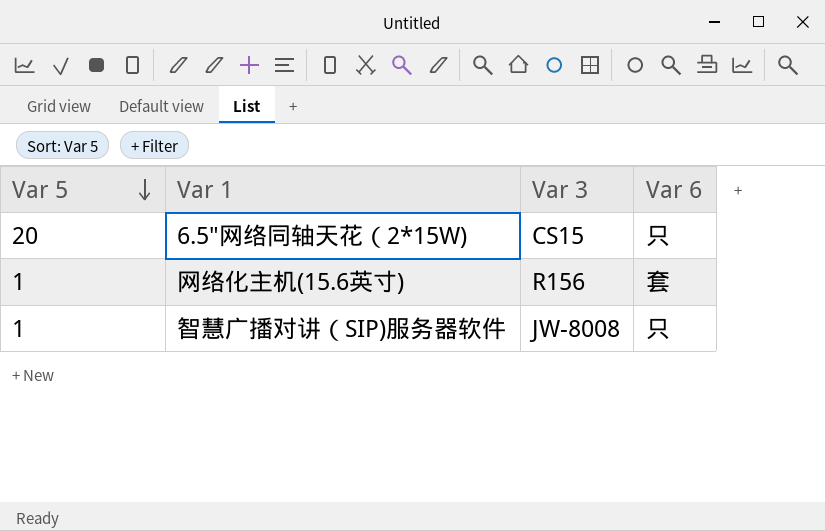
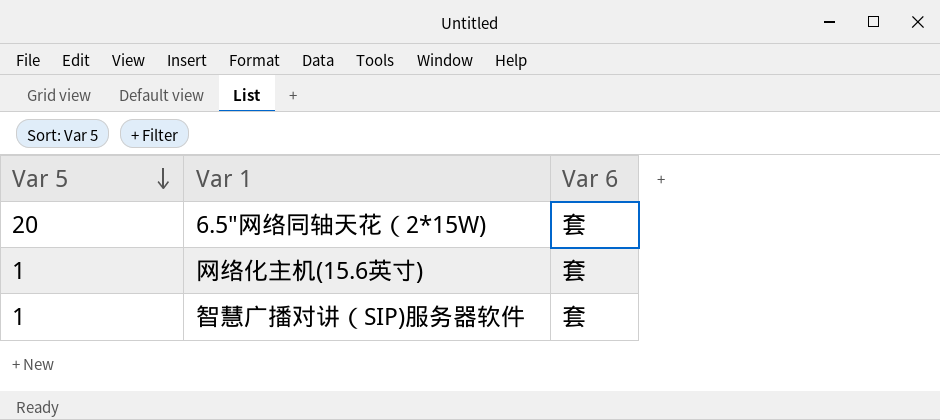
column Var 3 | position: 3 -> none
6.5"网络同轴天花（2*15W) | Var 6: 只 -> 套
智慧广播对讲（SIP)服务器软件 | Var 6: 只 -> 套

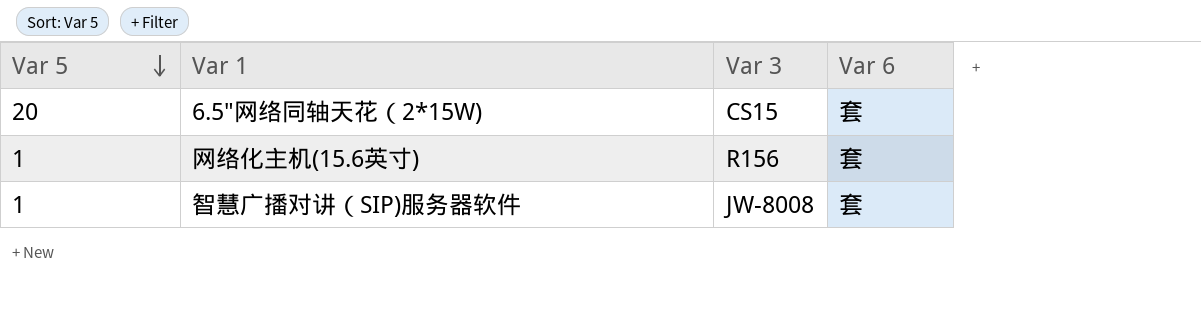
column Var 3 | position: none -> 3

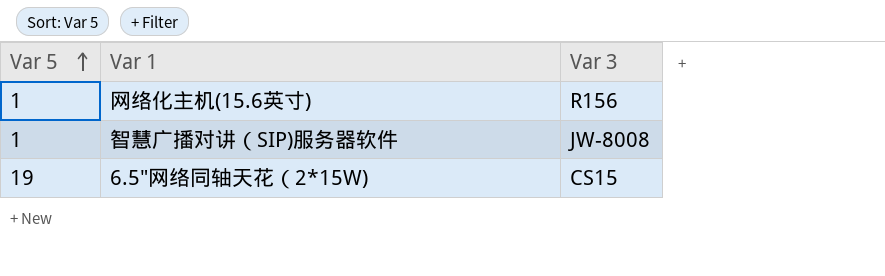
row order: Var 5 descending -> Var 5 ascending
column Var 6 | position: 4 -> none
6.5"网络同轴天花（2*15W) | Var 5: 20 -> 19

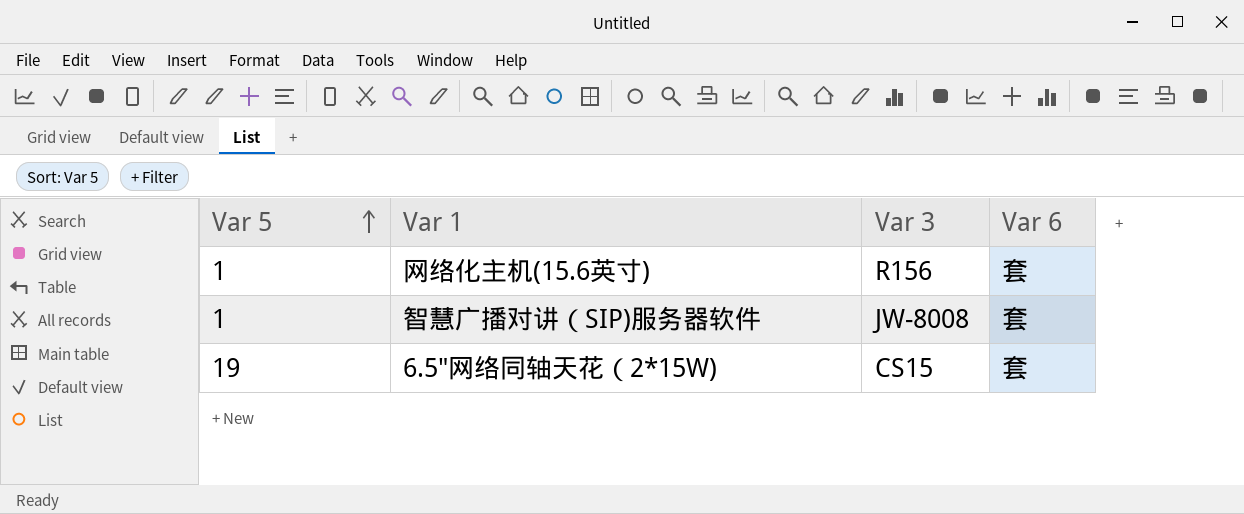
column Var 6 | position: none -> 4

